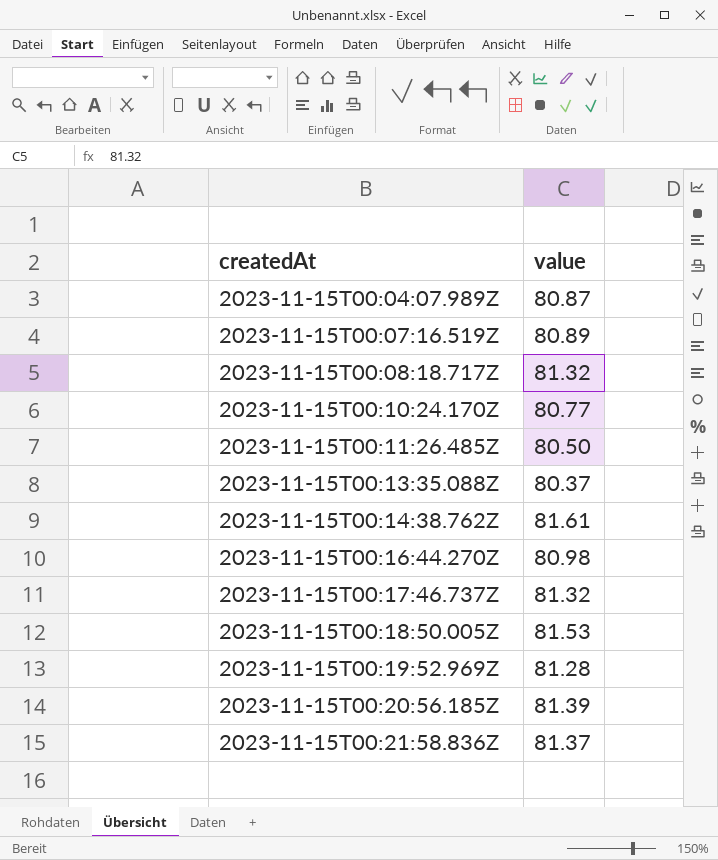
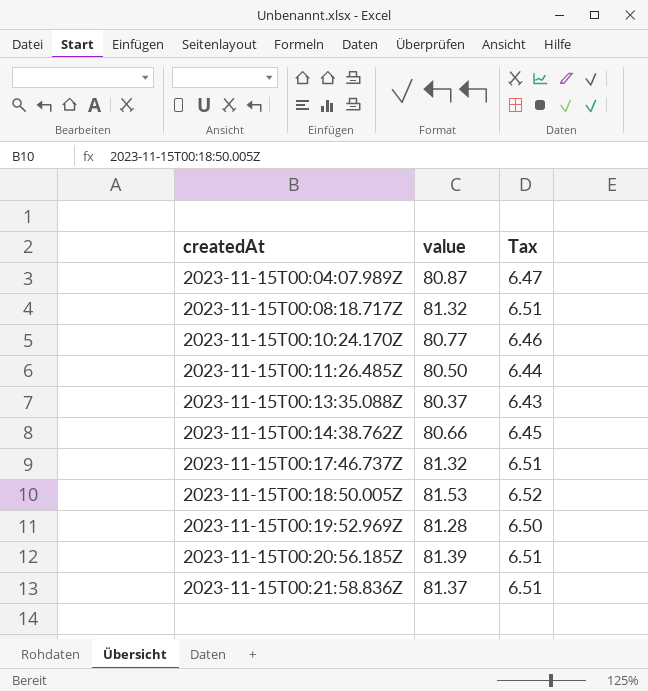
column Tax | formula: none -> [value] * 0.08
row 2023-11-15T00:07:16.519Z: 80.89 -> none
row 2023-11-15T00:16:44.270Z: 80.98 -> none
2023-11-15T00:14:38.762Z | value: 81.61 -> 80.66

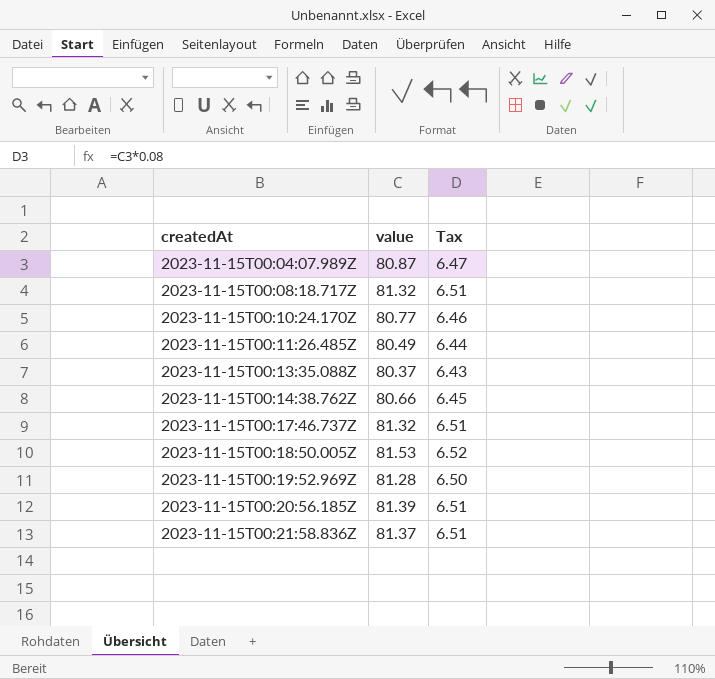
2023-11-15T00:11:26.485Z | value: 80.50 -> 80.49

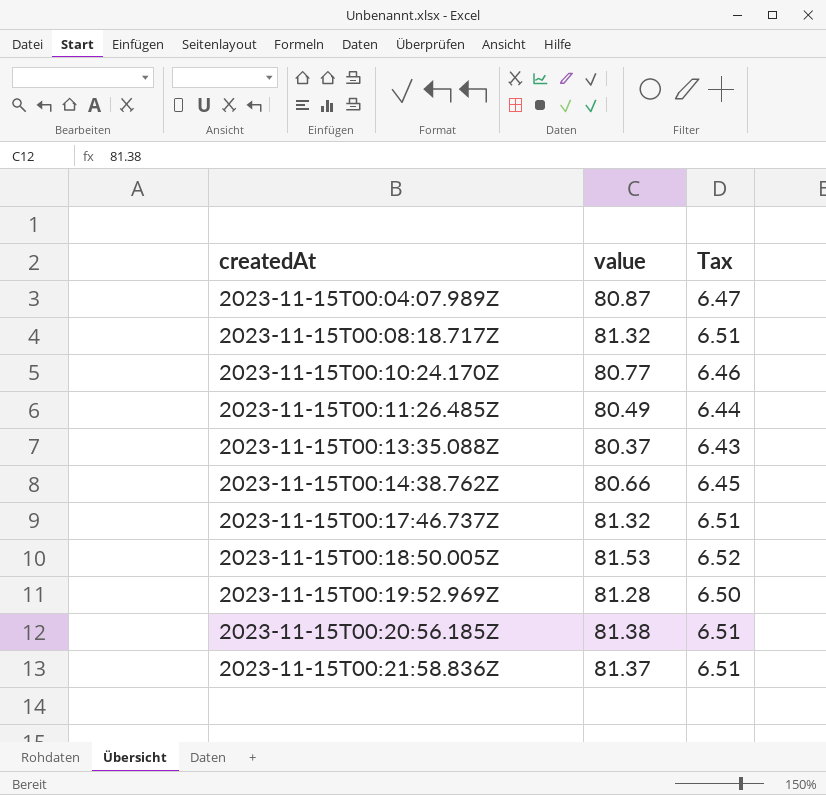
2023-11-15T00:20:56.185Z | value: 81.39 -> 81.38

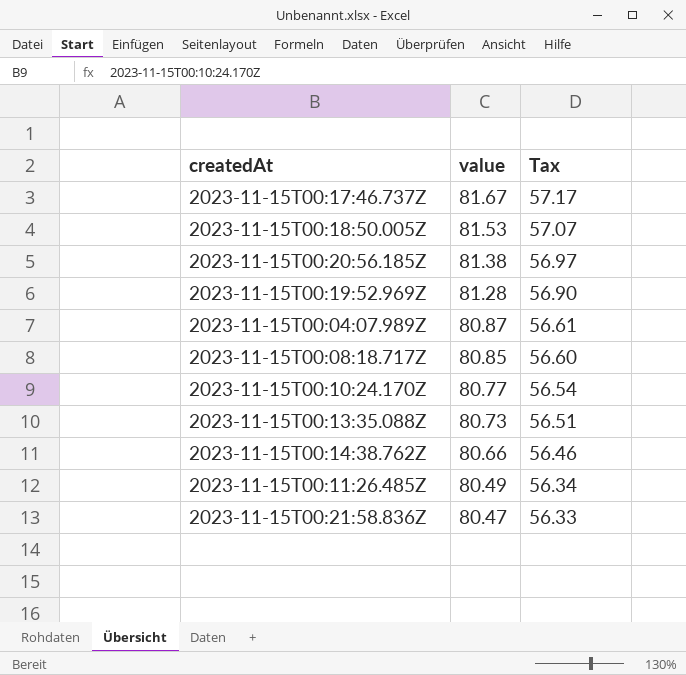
row order: createdAt ascending -> value descending
column Tax | formula: [value] * 0.08 -> [value] * 0.7
2023-11-15T00:17:46.737Z | value: 81.32 -> 81.67
2023-11-15T00:08:18.717Z | value: 81.32 -> 80.85
2023-11-15T00:13:35.088Z | value: 80.37 -> 80.73
2023-11-15T00:21:58.836Z | value: 81.37 -> 80.47

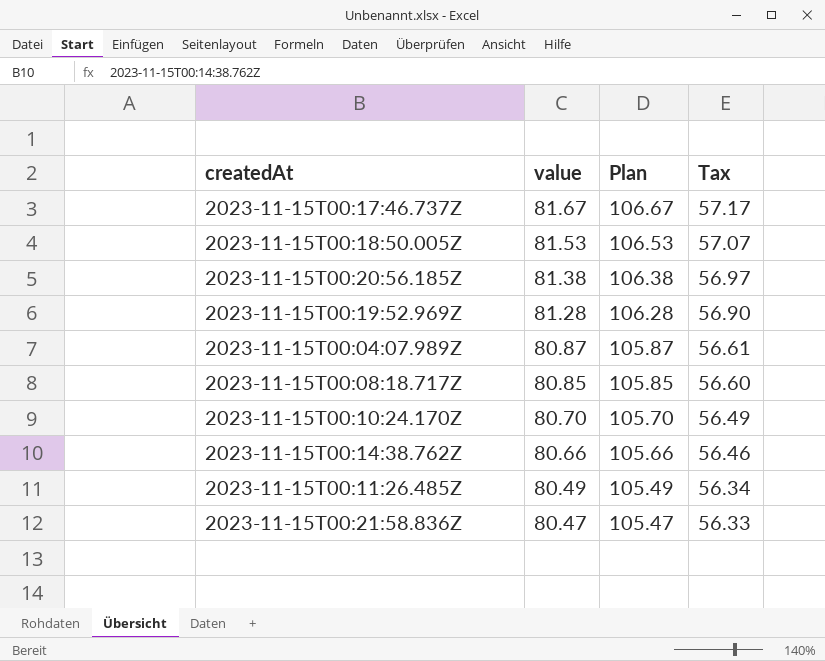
column Plan | formula: none -> [value] + 25
row 2023-11-15T00:13:35.088Z: 80.73 | 56.51 -> none
2023-11-15T00:10:24.170Z | value: 80.77 -> 80.70
2023-11-15T00:10:24.170Z | Tax: 56.54 -> 56.49

